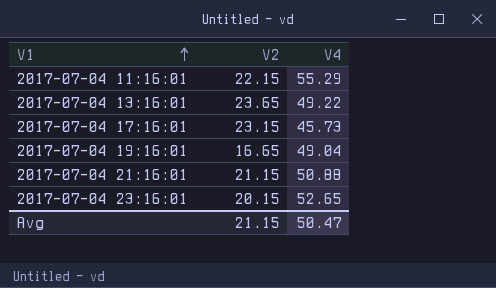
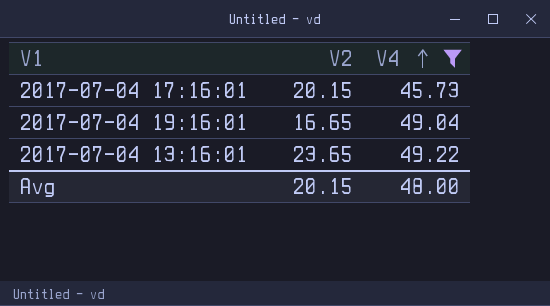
filter: none -> V4 <= 49.22
row order: V1 ascending -> V4 ascending
2017-07-04 17:16:01 | V2: 23.15 -> 20.15
Avg | V2: 21.15 -> 20.15
Avg | V4: 50.47 -> 48.00

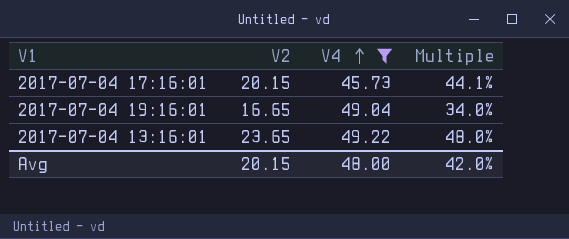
column Multiple | formula: none -> [V2] / [V4]

